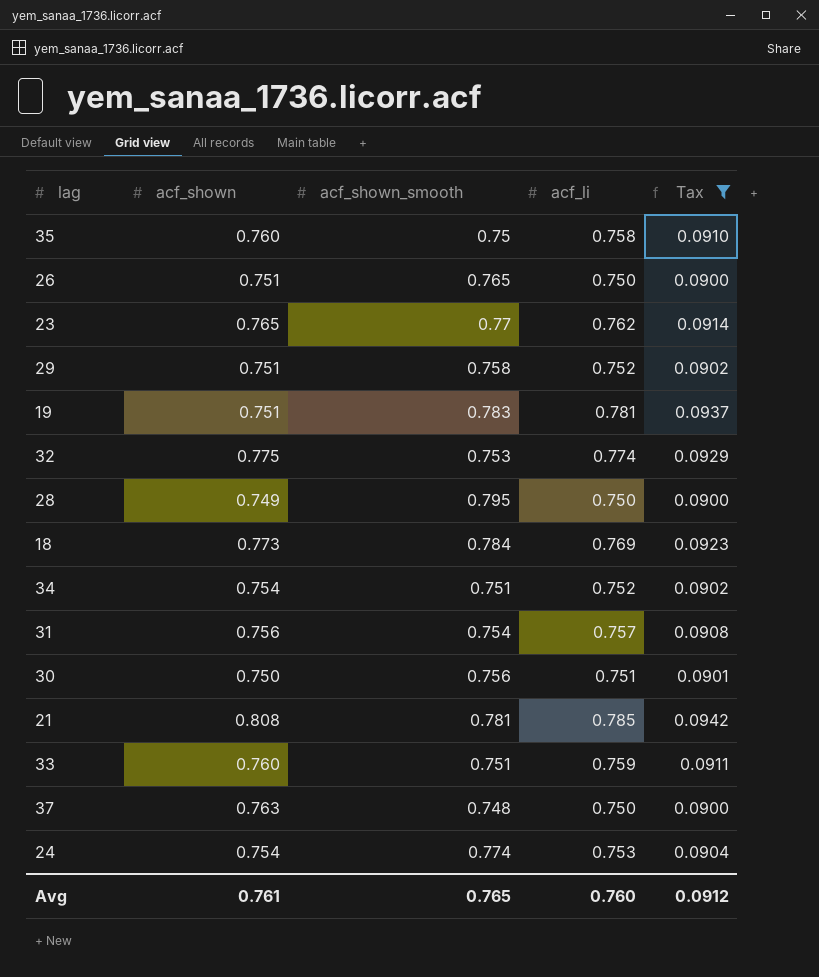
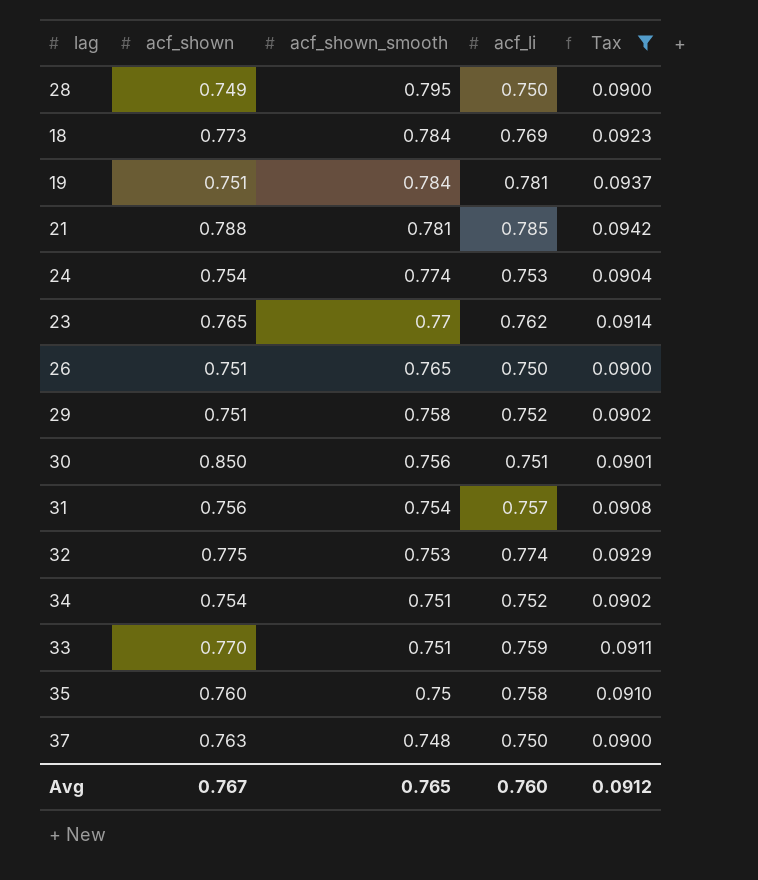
row order: none -> acf_shown_smooth descending
19 | acf_shown_smooth: 0.783 -> 0.784
21 | acf_shown: 0.808 -> 0.788
30 | acf_shown: 0.750 -> 0.850
33 | acf_shown: 0.760 -> 0.770
Avg | acf_shown: 0.761 -> 0.767

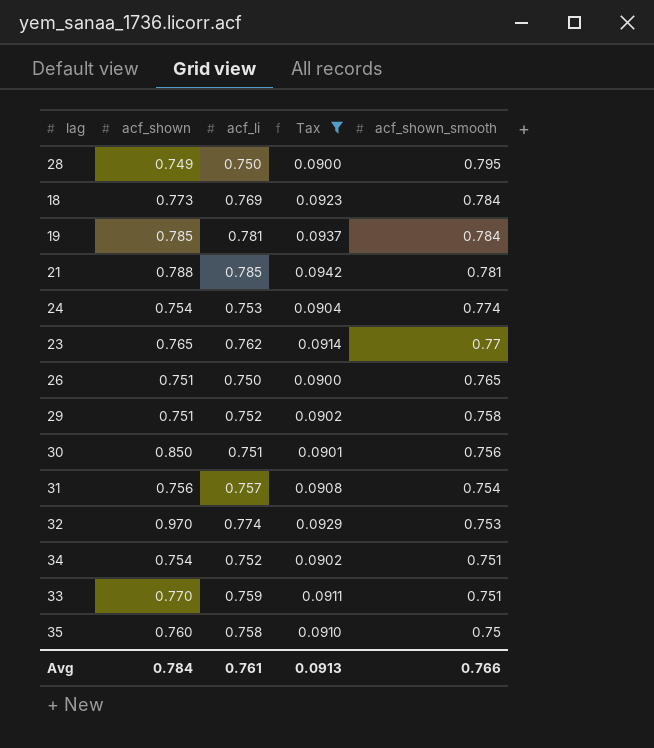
column acf_shown_smooth | position: 3 -> 5
row 37: 0.763 | 0.748 | 0.750 | 0.0900 -> none
19 | acf_shown: 0.751 -> 0.785
32 | acf_shown: 0.775 -> 0.970
Avg | acf_shown: 0.767 -> 0.784
Avg | acf_li: 0.760 -> 0.761
Avg | Tax: 0.0912 -> 0.0913
Avg | acf_shown_smooth: 0.765 -> 0.766

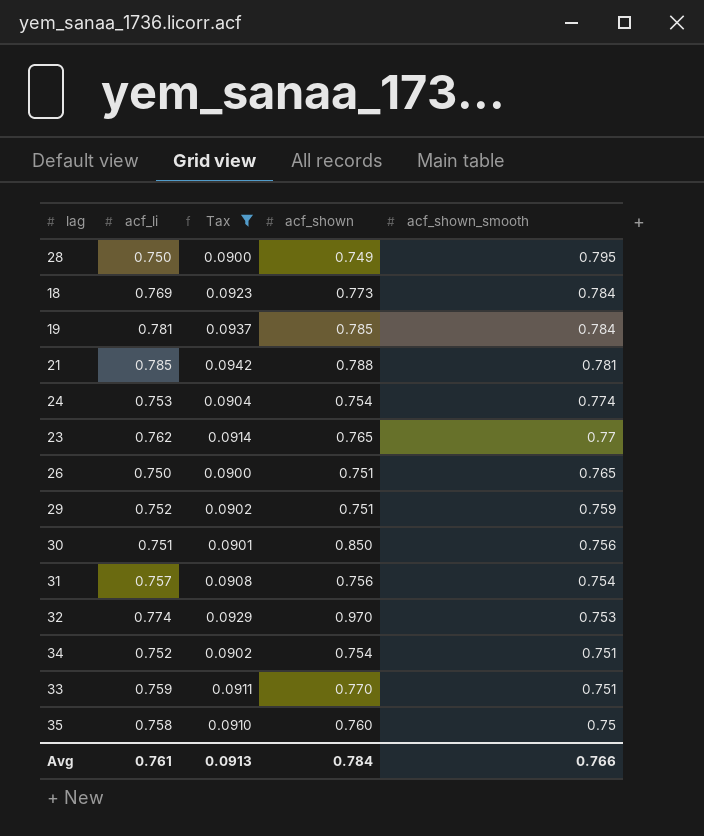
column acf_shown | position: 2 -> 4
29 | acf_shown_smooth: 0.758 -> 0.759

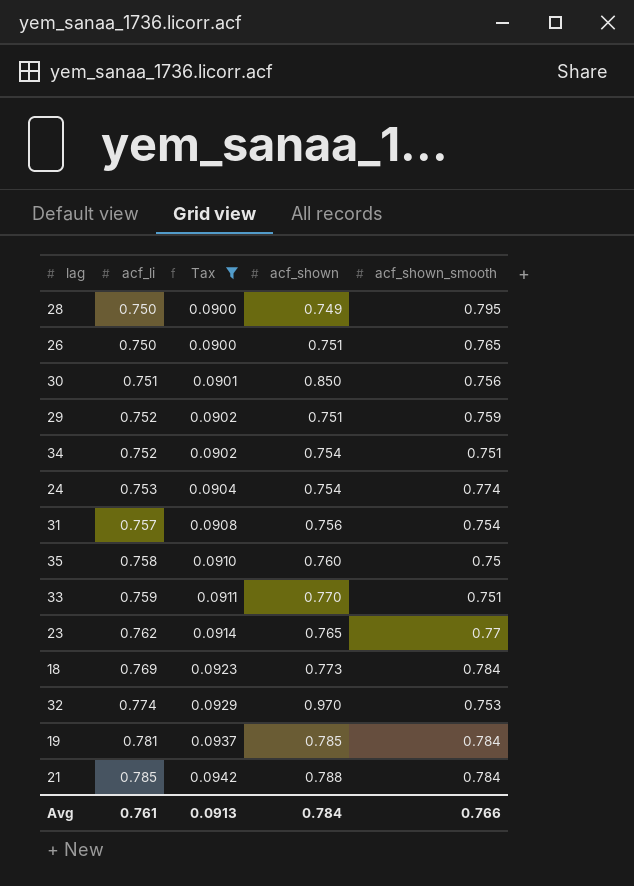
row order: acf_shown_smooth descending -> acf_li ascending
21 | acf_shown_smooth: 0.781 -> 0.784

